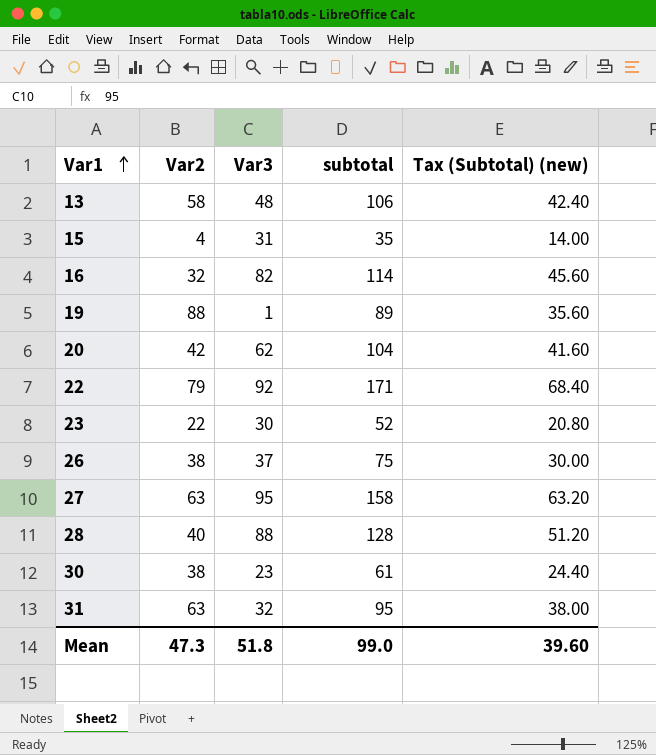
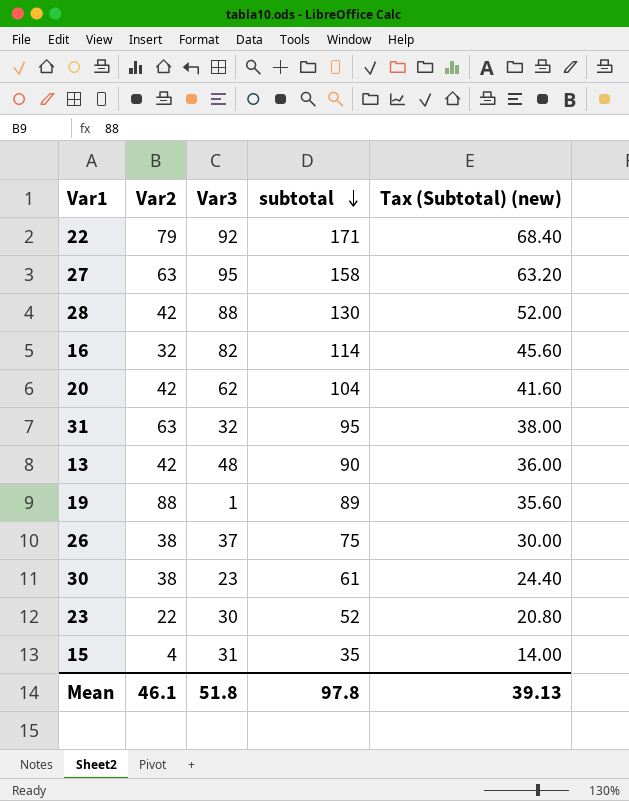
row order: Var1 ascending -> subtotal descending
28 | Var2: 40 -> 42
28 | subtotal: 128 -> 130
28 | Tax (Subtotal) (new): 51.20 -> 52.00
13 | Var2: 58 -> 42
13 | subtotal: 106 -> 90
13 | Tax (Subtotal) (new): 42.40 -> 36.00
Mean | Var2: 47.3 -> 46.1
Mean | subtotal: 99.0 -> 97.8
Mean | Tax (Subtotal) (new): 39.60 -> 39.13

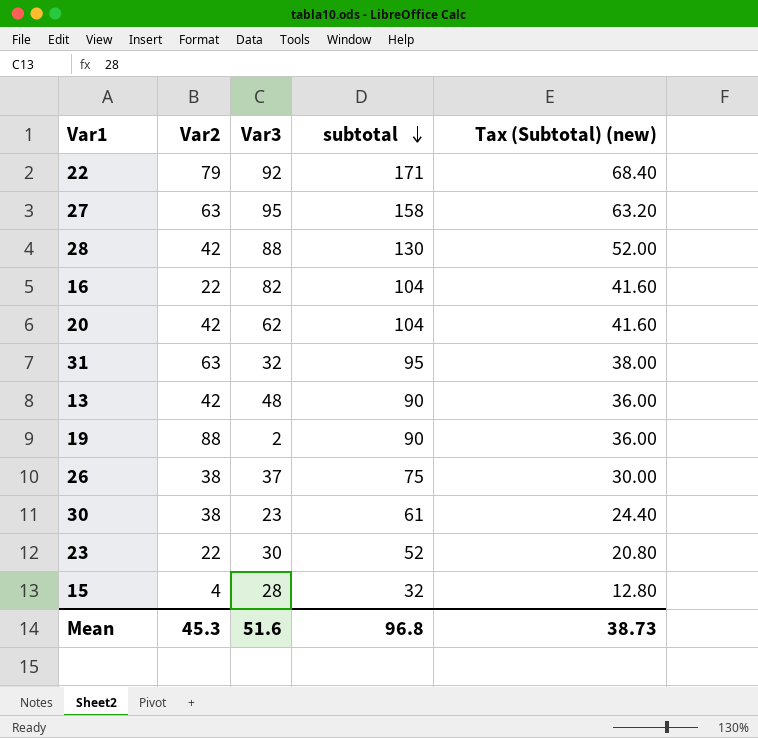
16 | Var2: 32 -> 22
16 | subtotal: 114 -> 104
16 | Tax (Subtotal) (new): 45.60 -> 41.60
19 | Var3: 1 -> 2
19 | subtotal: 89 -> 90
19 | Tax (Subtotal) (new): 35.60 -> 36.00
15 | Var3: 31 -> 28
15 | subtotal: 35 -> 32
15 | Tax (Subtotal) (new): 14.00 -> 12.80
Mean | Var2: 46.1 -> 45.3
Mean | Var3: 51.8 -> 51.6
Mean | subtotal: 97.8 -> 96.8
Mean | Tax (Subtotal) (new): 39.13 -> 38.73

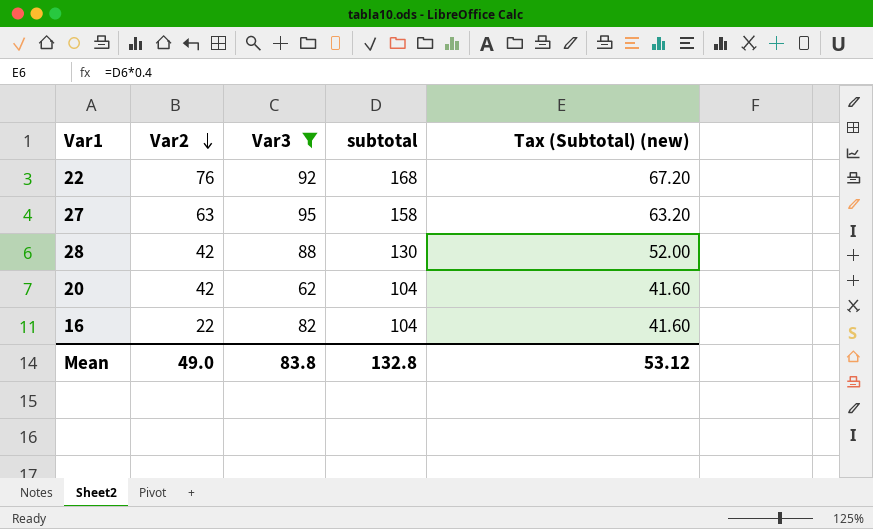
filter: none -> Var3 >= 62
row order: subtotal descending -> Var2 descending
22 | Var2: 79 -> 76
22 | subtotal: 171 -> 168
22 | Tax (Subtotal) (new): 68.40 -> 67.20
Mean | Var2: 45.3 -> 49.0
Mean | Var3: 51.6 -> 83.8
Mean | subtotal: 96.8 -> 132.8
Mean | Tax (Subtotal) (new): 38.73 -> 53.12

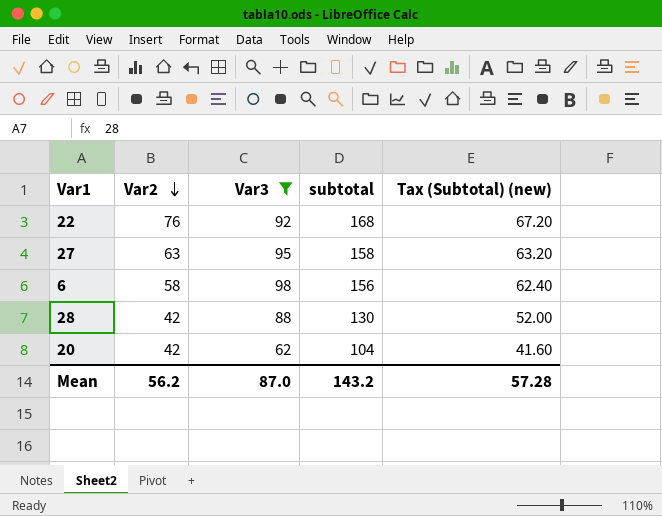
row 16: 22 | 82 | 104 | 41.60 -> none
row 6: none -> 58 | 98 | 156 | 62.40
Mean | Var2: 49.0 -> 56.2
Mean | Var3: 83.8 -> 87.0
Mean | subtotal: 132.8 -> 143.2
Mean | Tax (Subtotal) (new): 53.12 -> 57.28

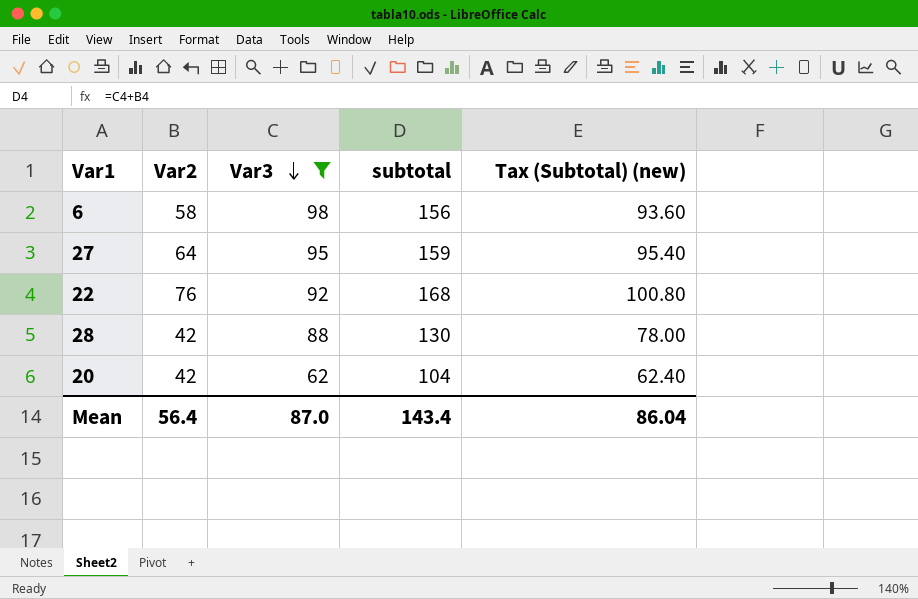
row order: Var2 descending -> Var3 descending
column Tax (Subtotal) (new) | formula: [subtotal] * 0.4 -> [subtotal] * 0.6
27 | Var2: 63 -> 64
27 | subtotal: 158 -> 159
Mean | Var2: 56.2 -> 56.4
Mean | subtotal: 143.2 -> 143.4
Mean | Tax (Subtotal) (new): 57.28 -> 86.04

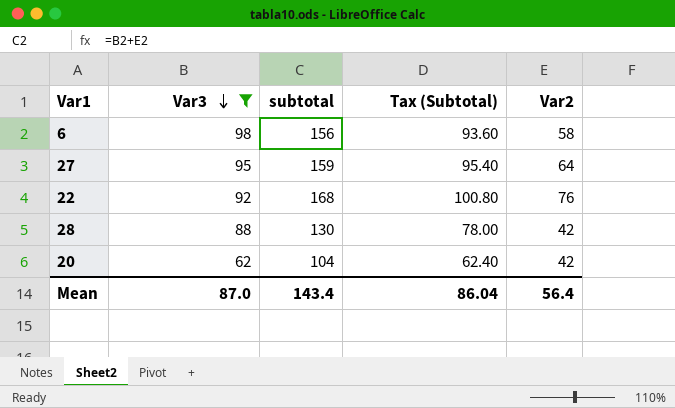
column name: Tax (Subtotal) (new) -> Tax (Subtotal)
column Var2 | position: 2 -> 5

